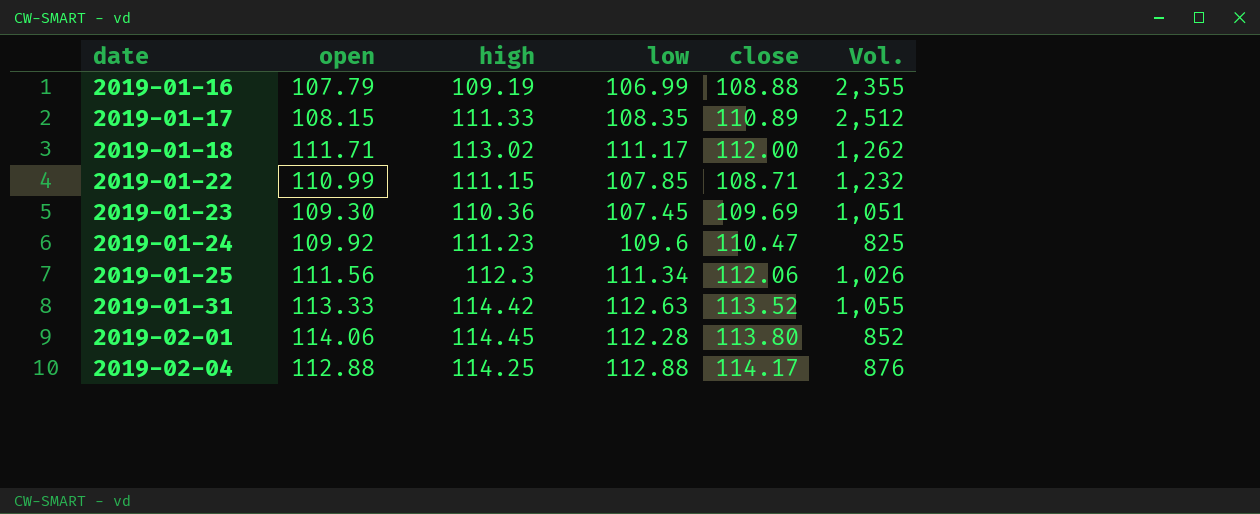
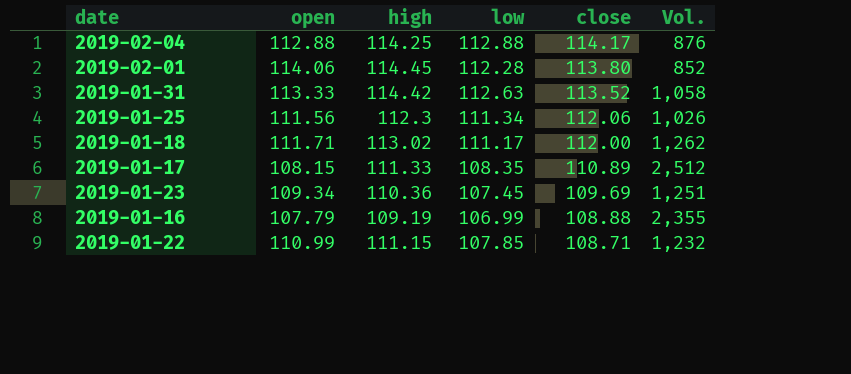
row order: date ascending -> close descending
row 2019-01-24: 109.92 | 111.23 | 109.6 | 110.47 | 825 -> none
2019-01-31 | Vol.: 1,055 -> 1,058
2019-01-23 | open: 109.30 -> 109.34
2019-01-23 | Vol.: 1,051 -> 1,251

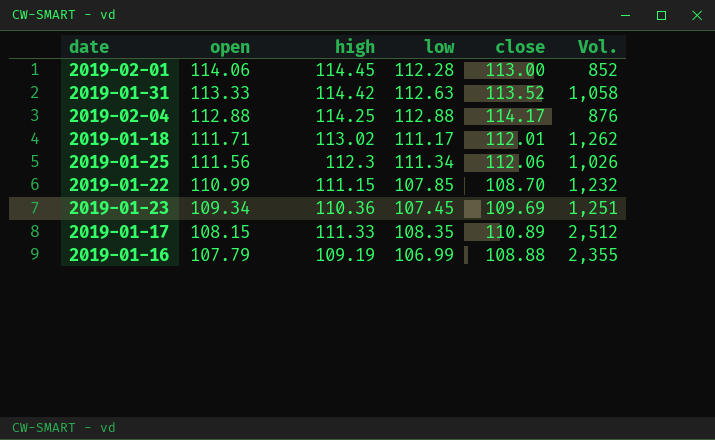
row order: close descending -> open descending
2019-02-01 | close: 113.80 -> 113.00
2019-01-18 | close: 112.00 -> 112.01
2019-01-22 | close: 108.71 -> 108.70

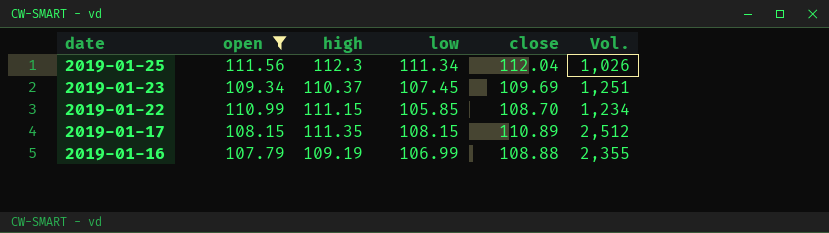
filter: none -> open <= 111.56
row order: open descending -> date descending
2019-01-25 | close: 112.06 -> 112.04
2019-01-23 | high: 110.36 -> 110.37
2019-01-22 | low: 107.85 -> 105.85
2019-01-22 | Vol.: 1,232 -> 1,234
2019-01-17 | high: 111.33 -> 111.35
2019-01-17 | low: 108.35 -> 108.15

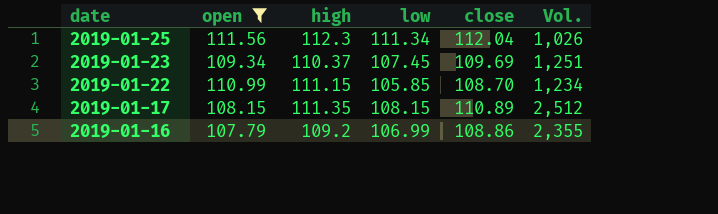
2019-01-16 | high: 109.19 -> 109.2
2019-01-16 | close: 108.88 -> 108.86

